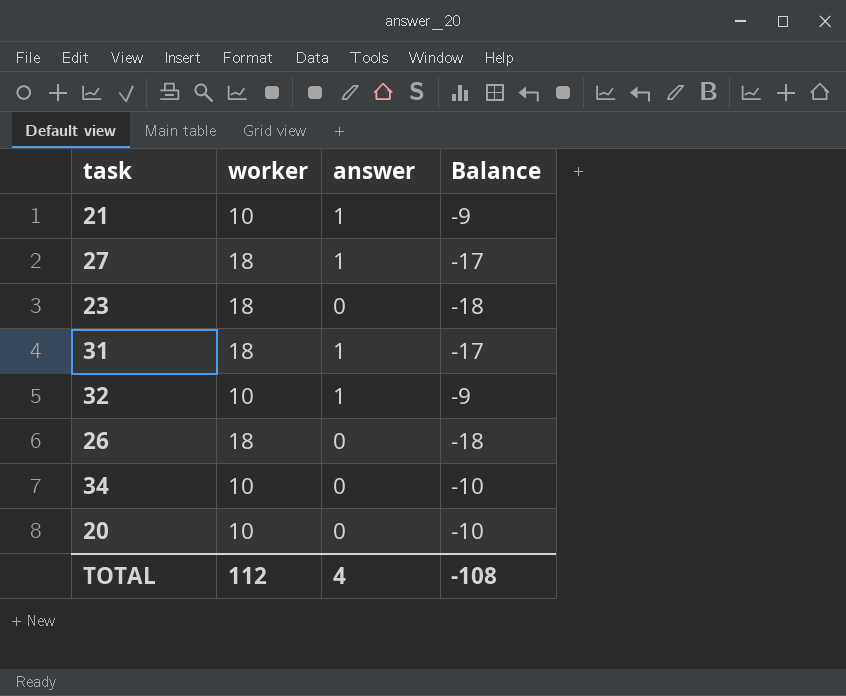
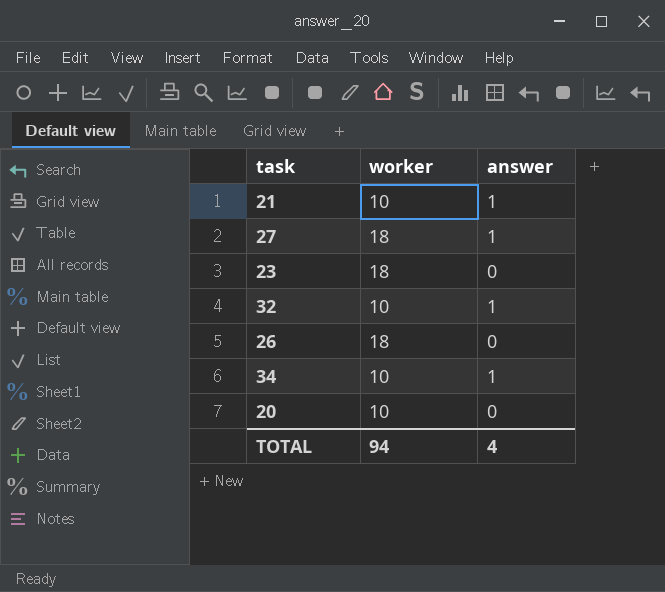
column Balance | formula: [answer] - [worker] -> none
row 31: 18 | 1 | -17 -> none
34 | answer: 0 -> 1
TOTAL | worker: 112 -> 94

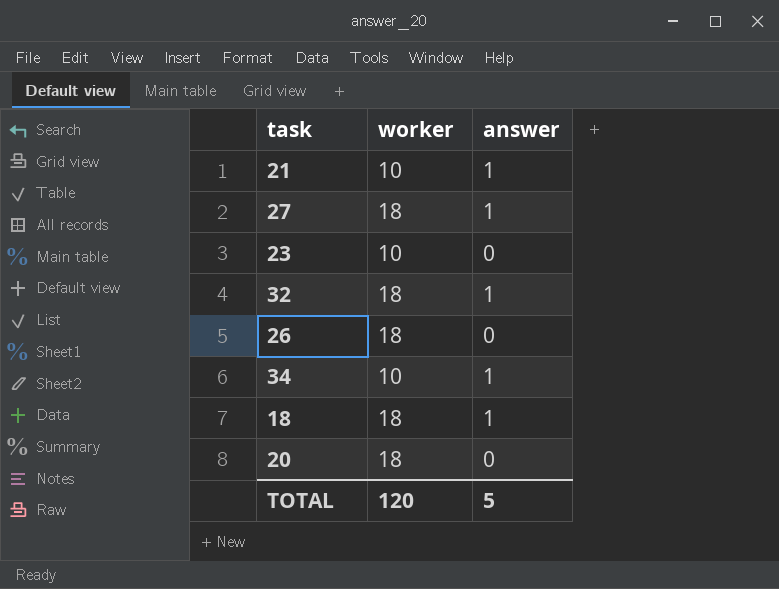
23 | worker: 18 -> 10
32 | worker: 10 -> 18
row 18: none -> 18 | 1
20 | worker: 10 -> 18
TOTAL | worker: 94 -> 120
TOTAL | answer: 4 -> 5

